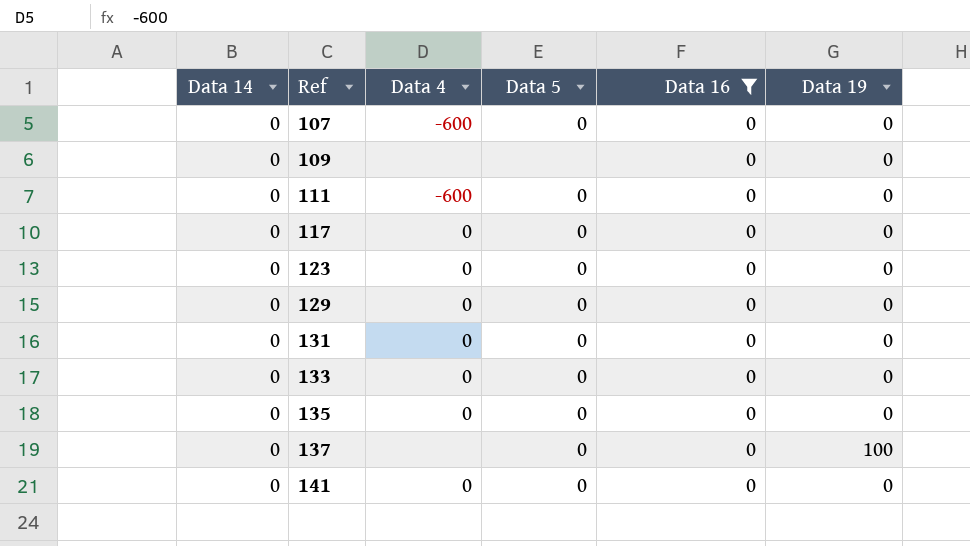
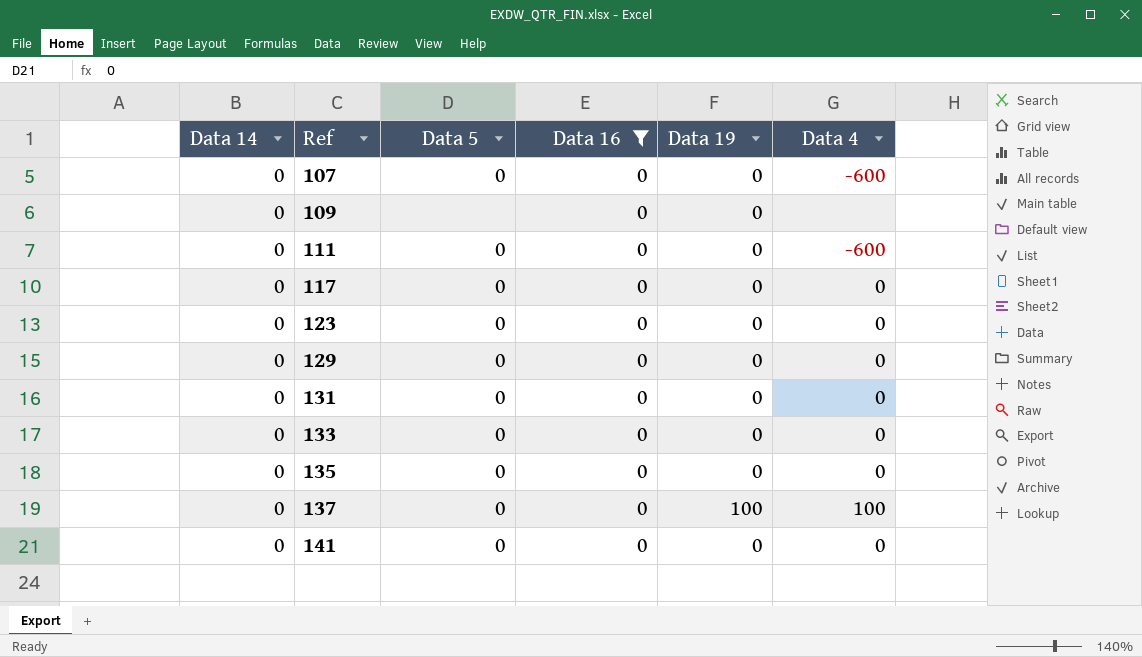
column Data 4 | position: 3 -> 6
137 | Data 4: none -> 100

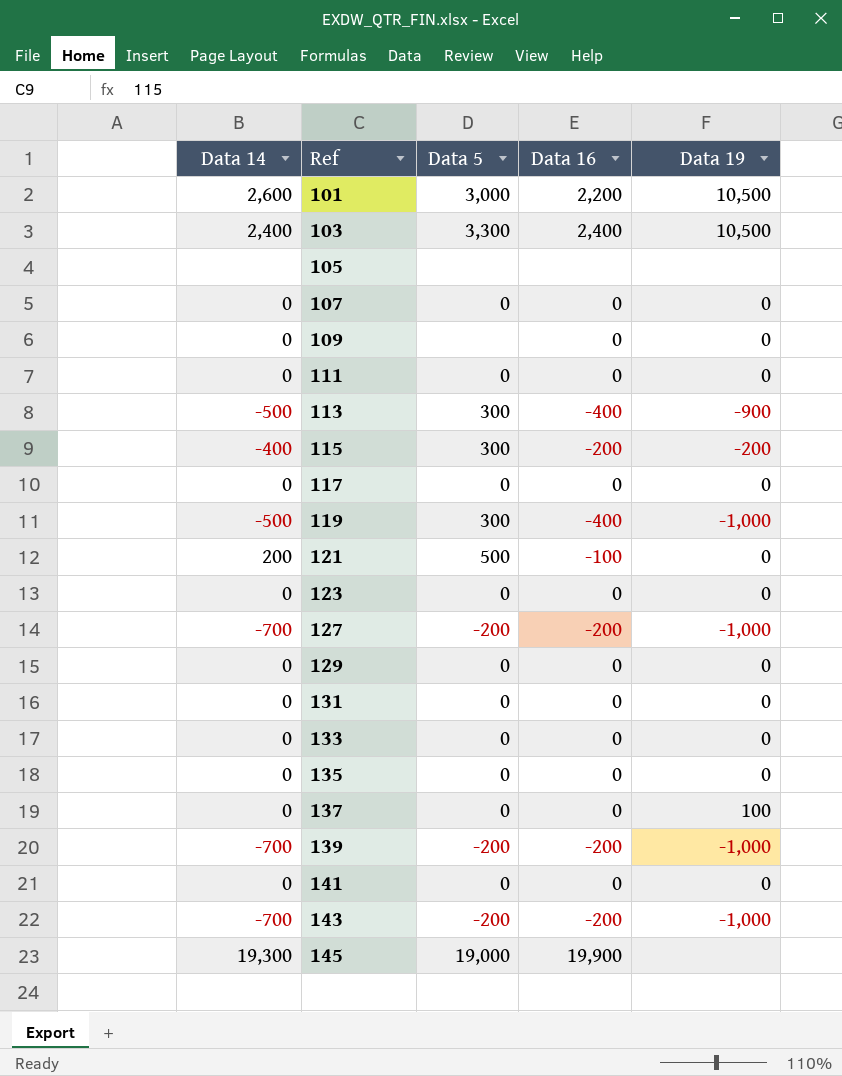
filter: Data 16 = 0 -> none
column Data 4 | position: 6 -> none

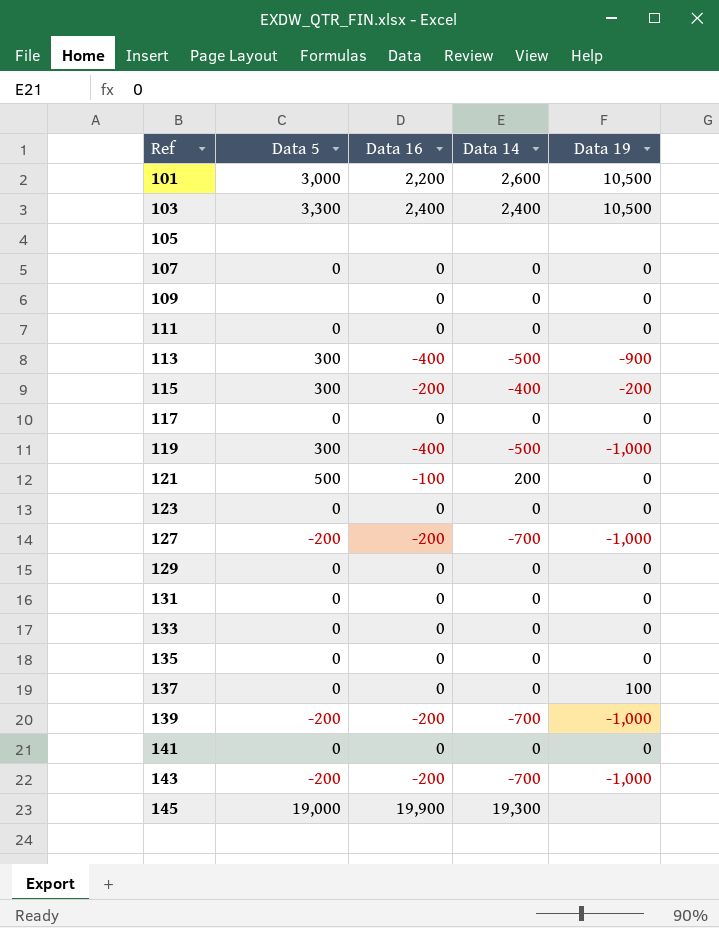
column Data 14 | position: 1 -> 4

